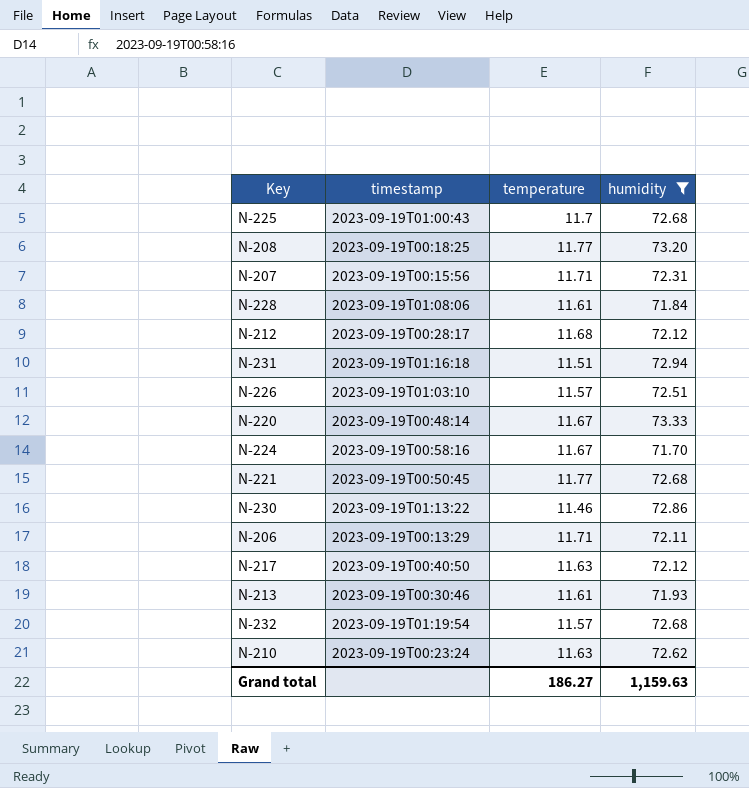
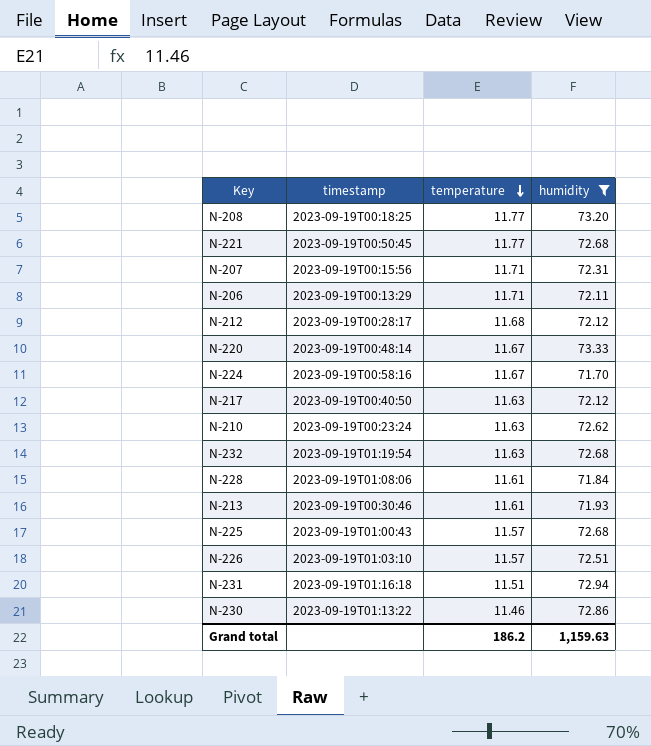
row order: none -> temperature descending
N-232 | temperature: 11.57 -> 11.63
N-225 | temperature: 11.7 -> 11.57
Grand total | temperature: 186.27 -> 186.2

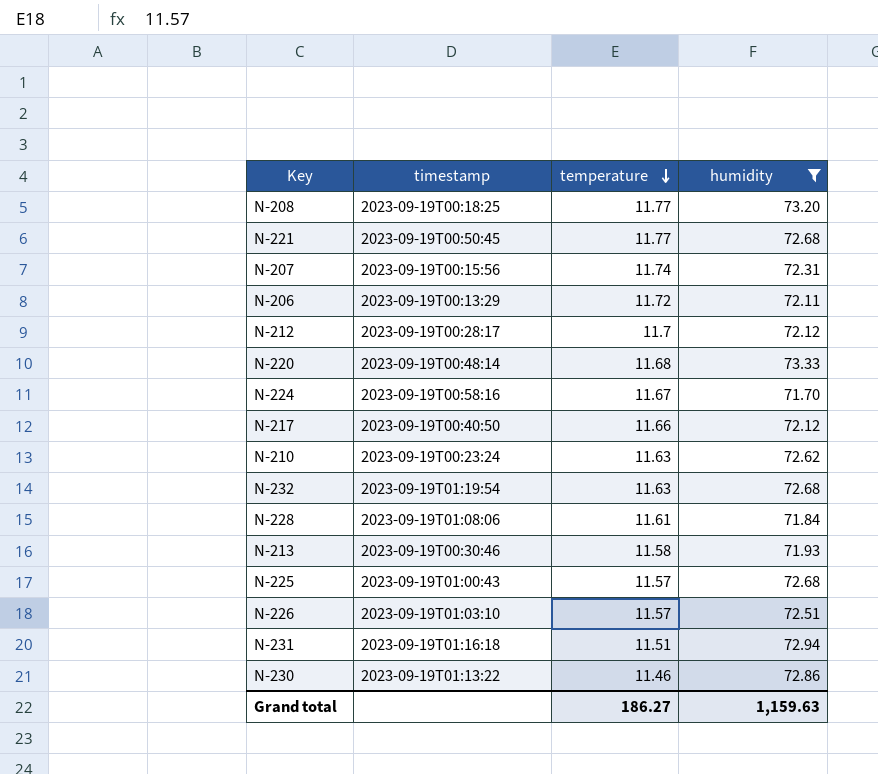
N-207 | temperature: 11.71 -> 11.74
N-206 | temperature: 11.71 -> 11.72
N-212 | temperature: 11.68 -> 11.7
N-220 | temperature: 11.67 -> 11.68
N-217 | temperature: 11.63 -> 11.66
N-213 | temperature: 11.61 -> 11.58
Grand total | temperature: 186.2 -> 186.27

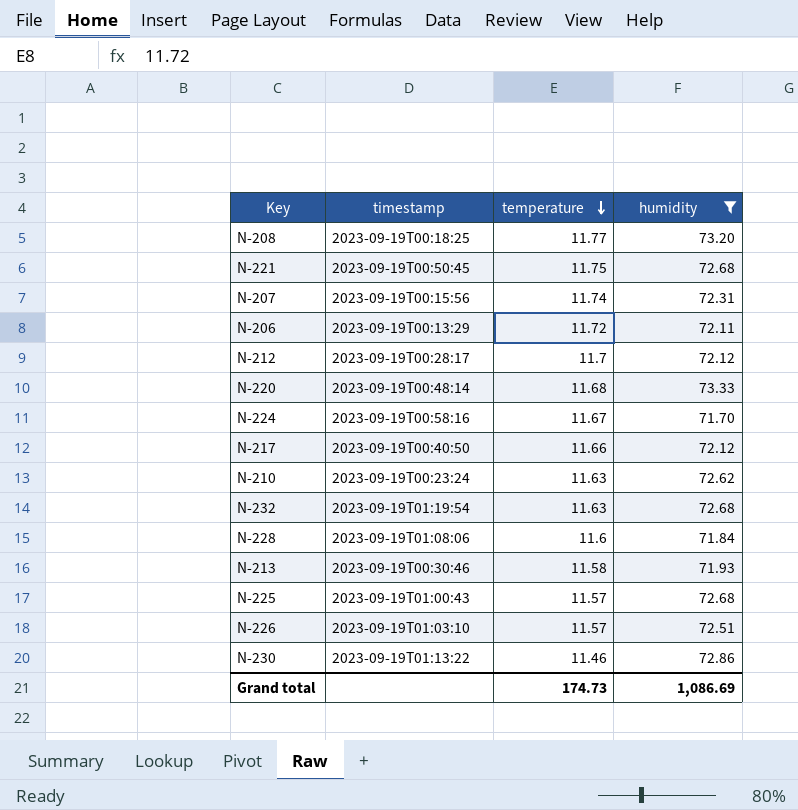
row N-231: 2023-09-19T01:16:18 | 11.51 | 72.94 -> none
N-221 | temperature: 11.77 -> 11.75
N-228 | temperature: 11.61 -> 11.6
Grand total | temperature: 186.27 -> 174.73
Grand total | humidity: 1,159.63 -> 1,086.69

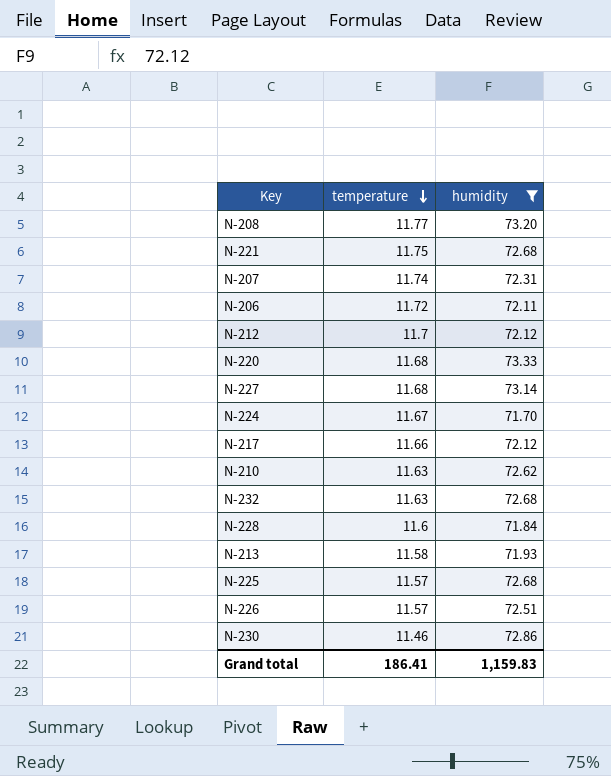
column timestamp | position: 2 -> none
row N-227: none -> 11.68 | 73.14
Grand total | temperature: 174.73 -> 186.41
Grand total | humidity: 1,086.69 -> 1,159.83

